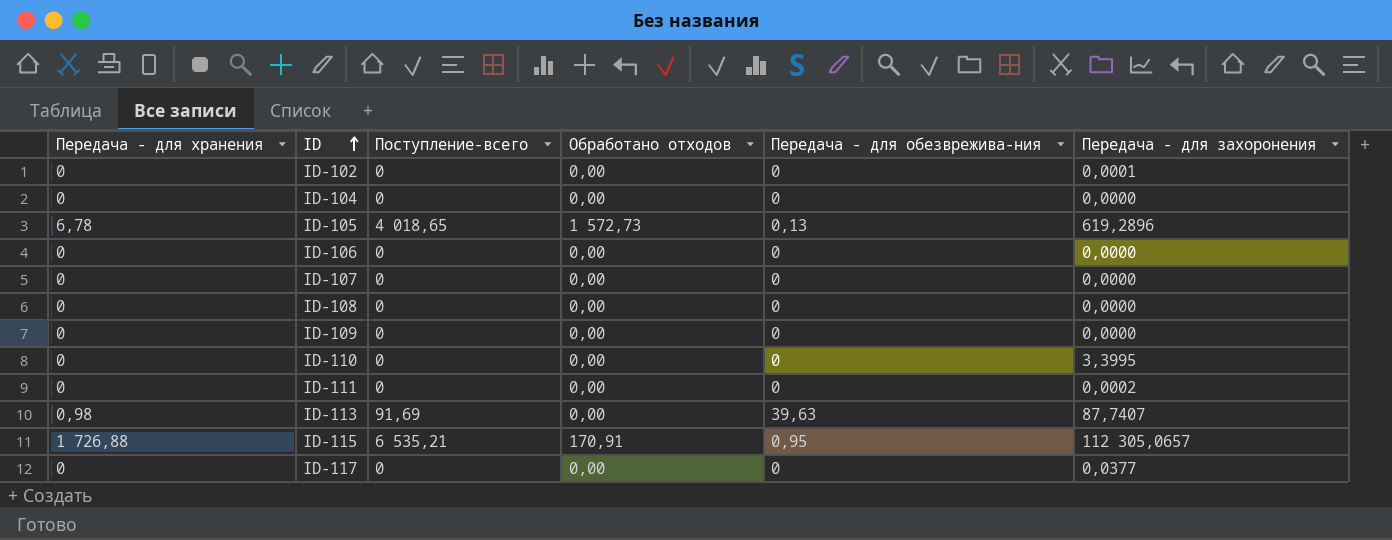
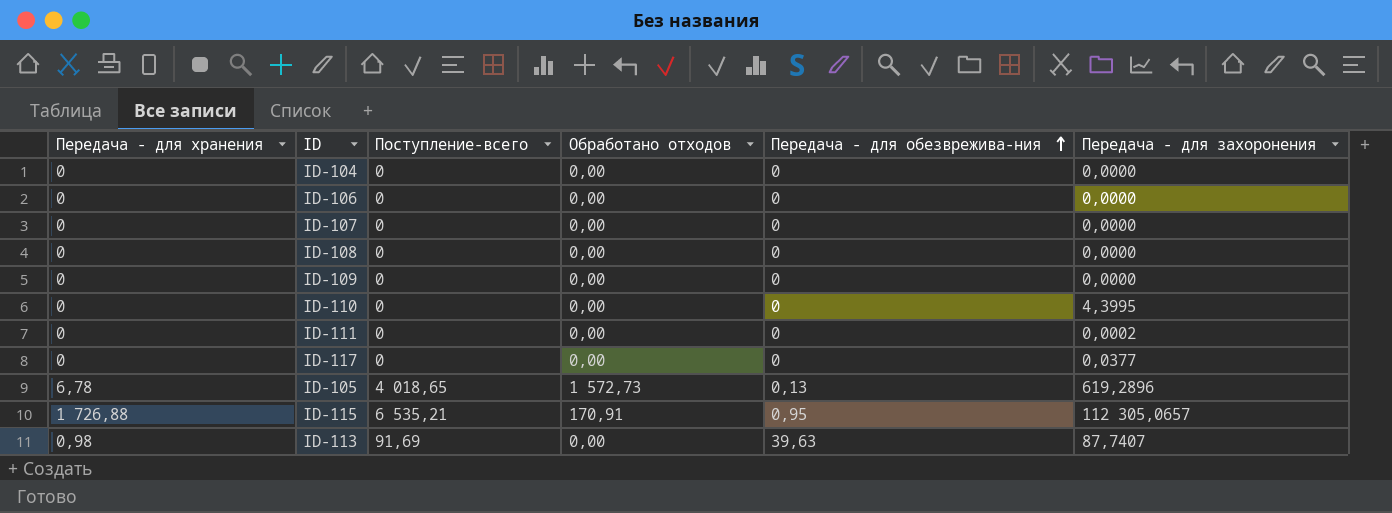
row order: ID ascending -> Передача - для обезврежива-ния ascending
row ID-102: 0 | 0 | 0,00 | 0 | 0,0001 -> none
ID-110 | Передача - для захоронения: 3,3995 -> 4,3995

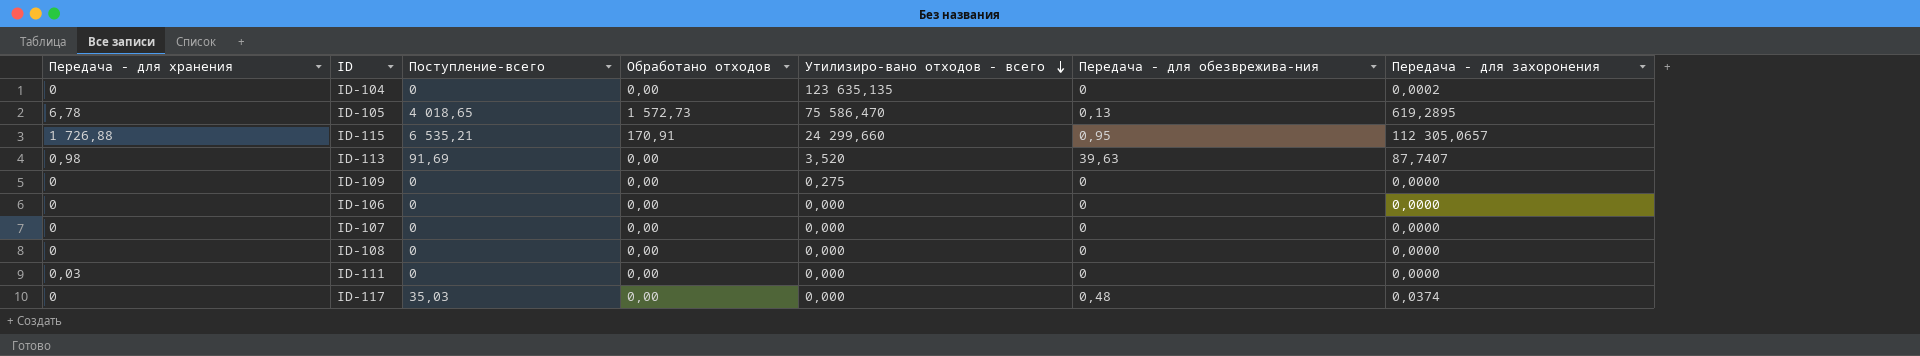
row order: Передача - для обезврежива-ния ascending -> Утилизиро-вано отходов - всего descending
column Утилизиро-вано отходов - всего | position: none -> 5
row ID-110: 0 | 0 | 0,00 | 0 | 4,3995 -> none
ID-104 | Передача - для захоронения: 0,0000 -> 0,0002
ID-105 | Передача - для захоронения: 619,2896 -> 619,2895
ID-111 | Передача - для хранения: 0 -> 0,03
ID-111 | Передача - для захоронения: 0,0002 -> 0,0000
ID-117 | Поступление-всего: 0 -> 35,03
ID-117 | Передача - для обезврежива-ния: 0 -> 0,48
ID-117 | Передача - для захоронения: 0,0377 -> 0,0374

